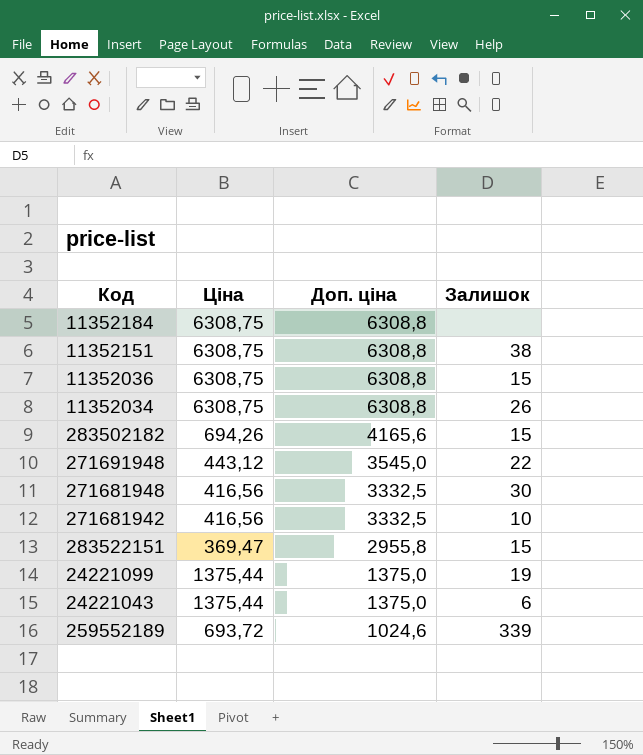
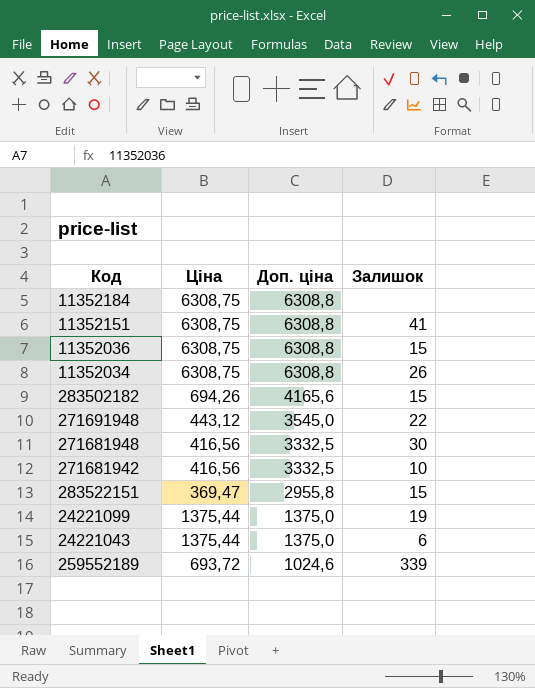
11352151 | Залишок: 38 -> 41

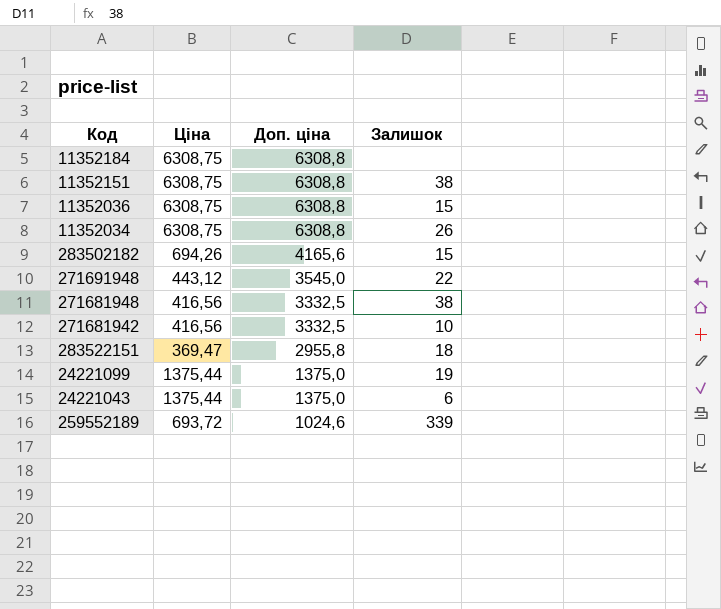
11352151 | Залишок: 41 -> 38
271681948 | Залишок: 30 -> 38
283522151 | Залишок: 15 -> 18

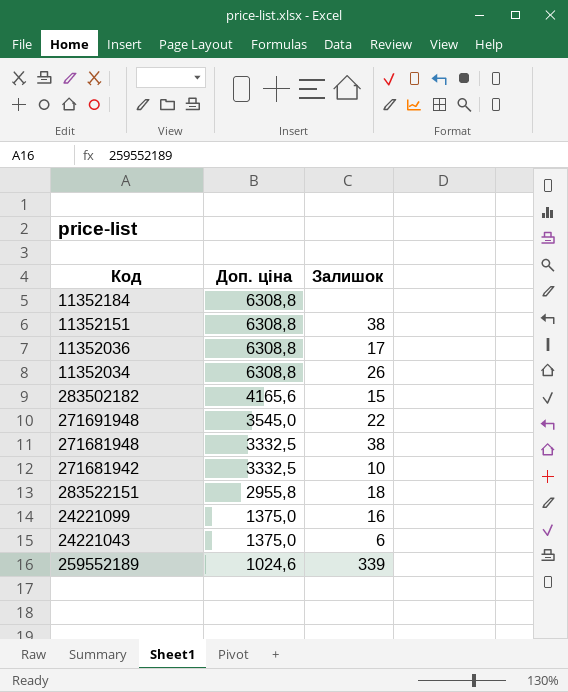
column Ціна | position: 2 -> none
11352036 | Залишок: 15 -> 17
24221099 | Залишок: 19 -> 16

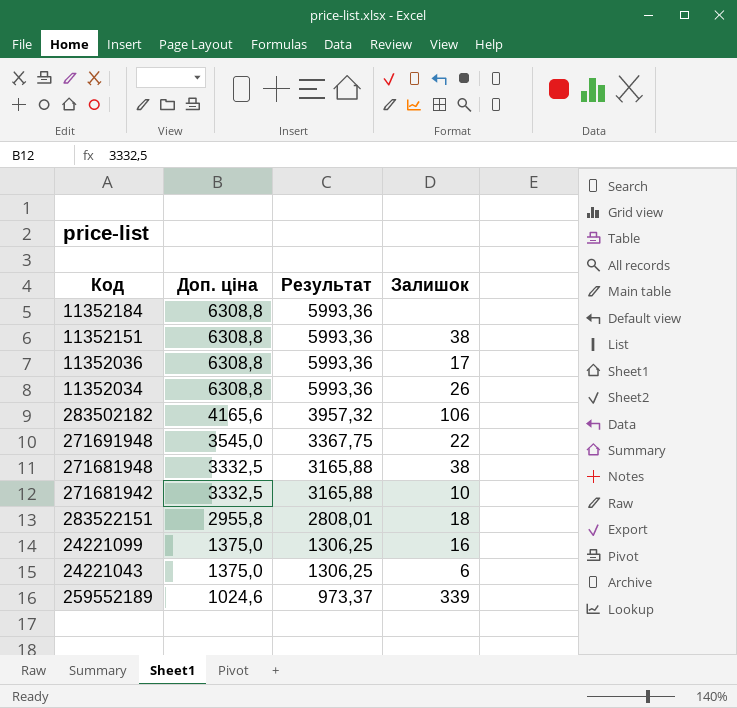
column Результат | formula: none -> [Доп. ціна] * 0,95
283502182 | Залишок: 15 -> 106

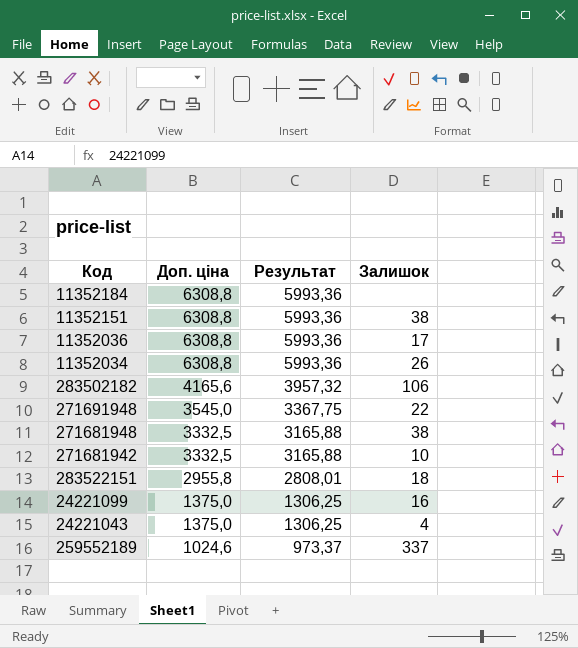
24221043 | Залишок: 6 -> 4
259552189 | Залишок: 339 -> 337

